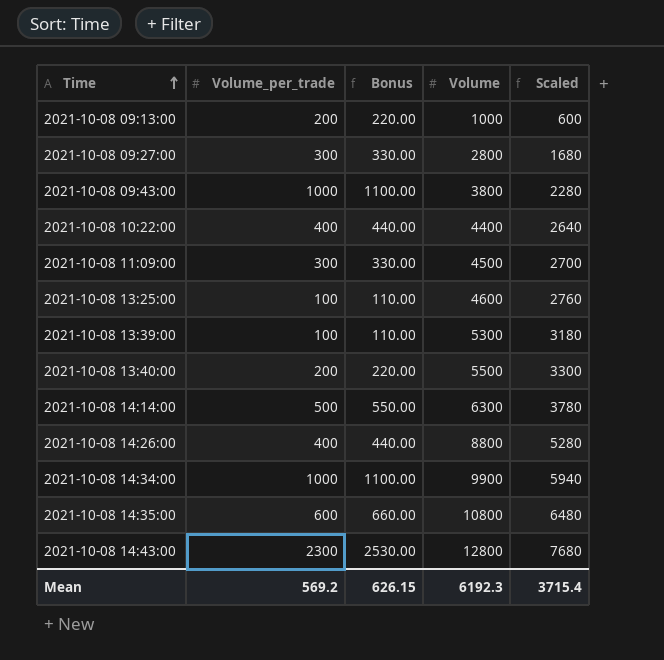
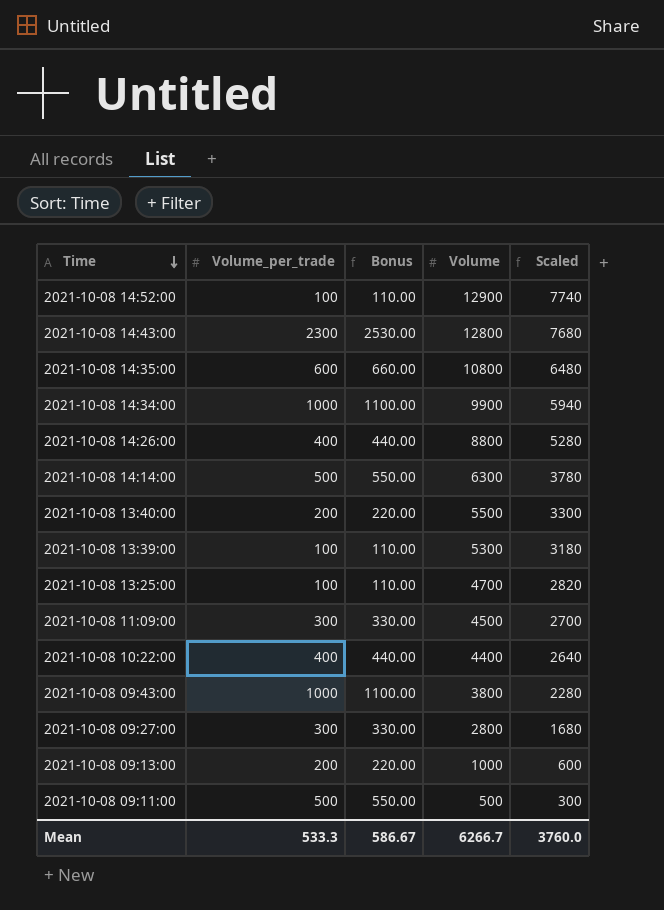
row order: Time ascending -> Time descending
row 2021-10-08 14:52:00: none -> 100 | 110.00 | 12900 | 7740
2021-10-08 13:25:00 | Volume: 4600 -> 4700
2021-10-08 13:25:00 | Scaled: 2760 -> 2820
row 2021-10-08 09:11:00: none -> 500 | 550.00 | 500 | 300
Mean | Volume_per_trade: 569.2 -> 533.3
Mean | Bonus: 626.15 -> 586.67
Mean | Volume: 6192.3 -> 6266.7
Mean | Scaled: 3715.4 -> 3760.0

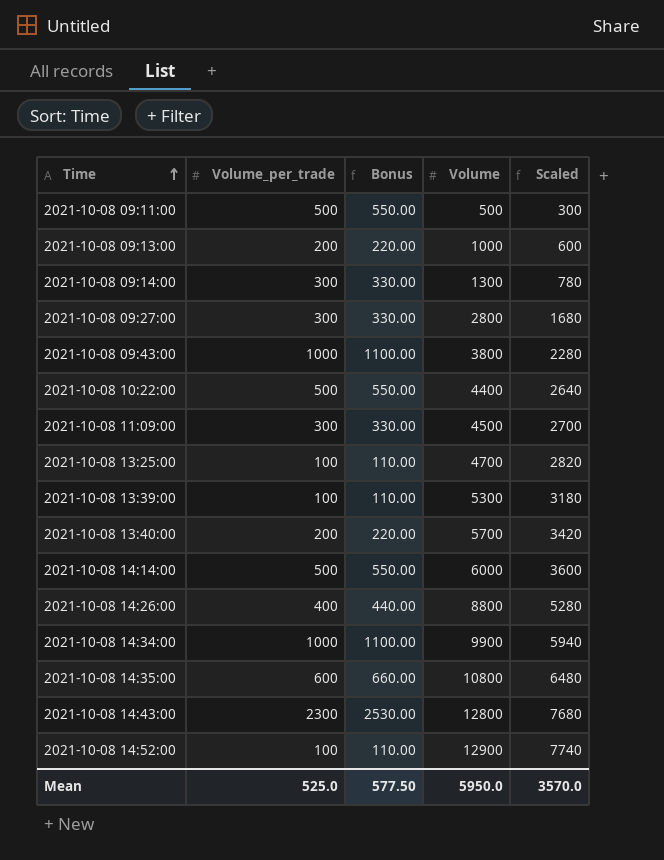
row order: Time descending -> Time ascending
row 2021-10-08 09:14:00: none -> 300 | 330.00 | 1300 | 780
2021-10-08 10:22:00 | Volume_per_trade: 400 -> 500
2021-10-08 10:22:00 | Bonus: 440.00 -> 550.00
2021-10-08 13:40:00 | Volume: 5500 -> 5700
2021-10-08 13:40:00 | Scaled: 3300 -> 3420
2021-10-08 14:14:00 | Volume: 6300 -> 6000
2021-10-08 14:14:00 | Scaled: 3780 -> 3600
Mean | Volume_per_trade: 533.3 -> 525.0
Mean | Bonus: 586.67 -> 577.50
Mean | Volume: 6266.7 -> 5950.0
Mean | Scaled: 3760.0 -> 3570.0

